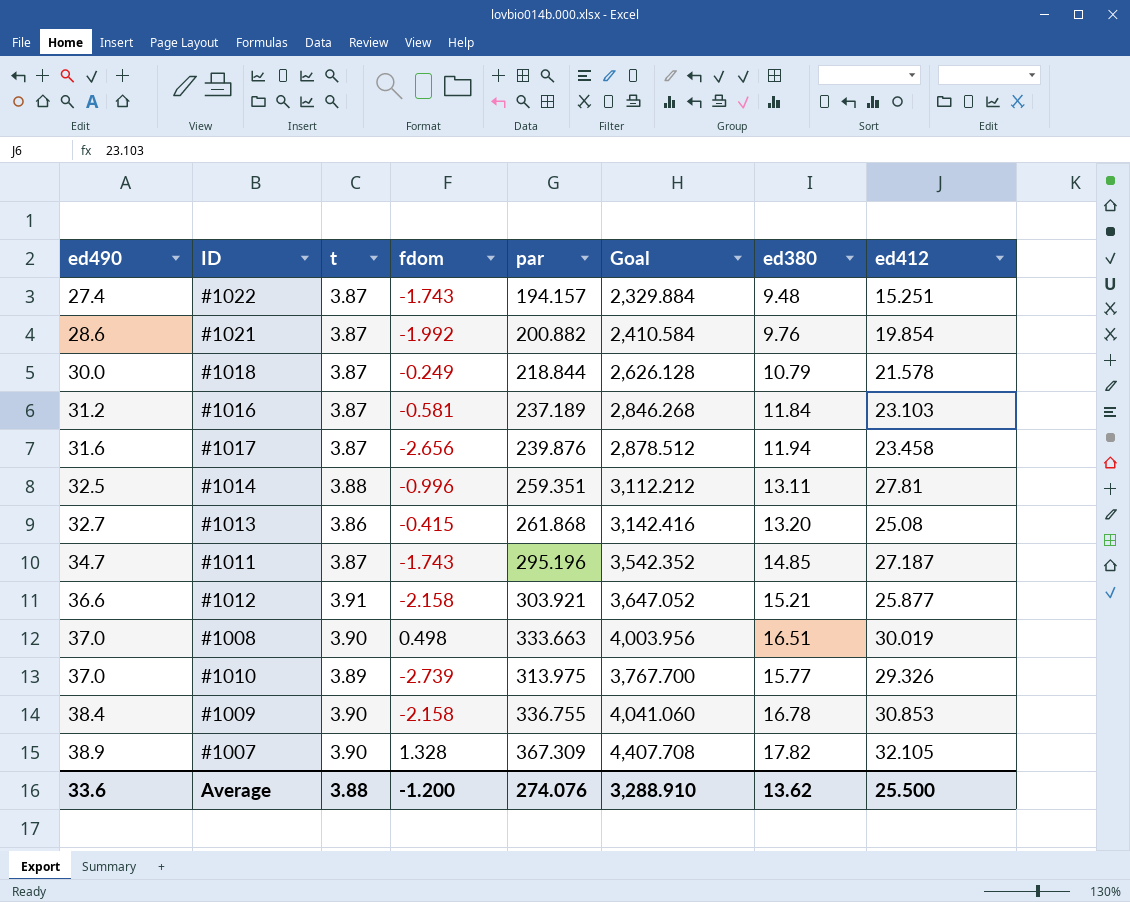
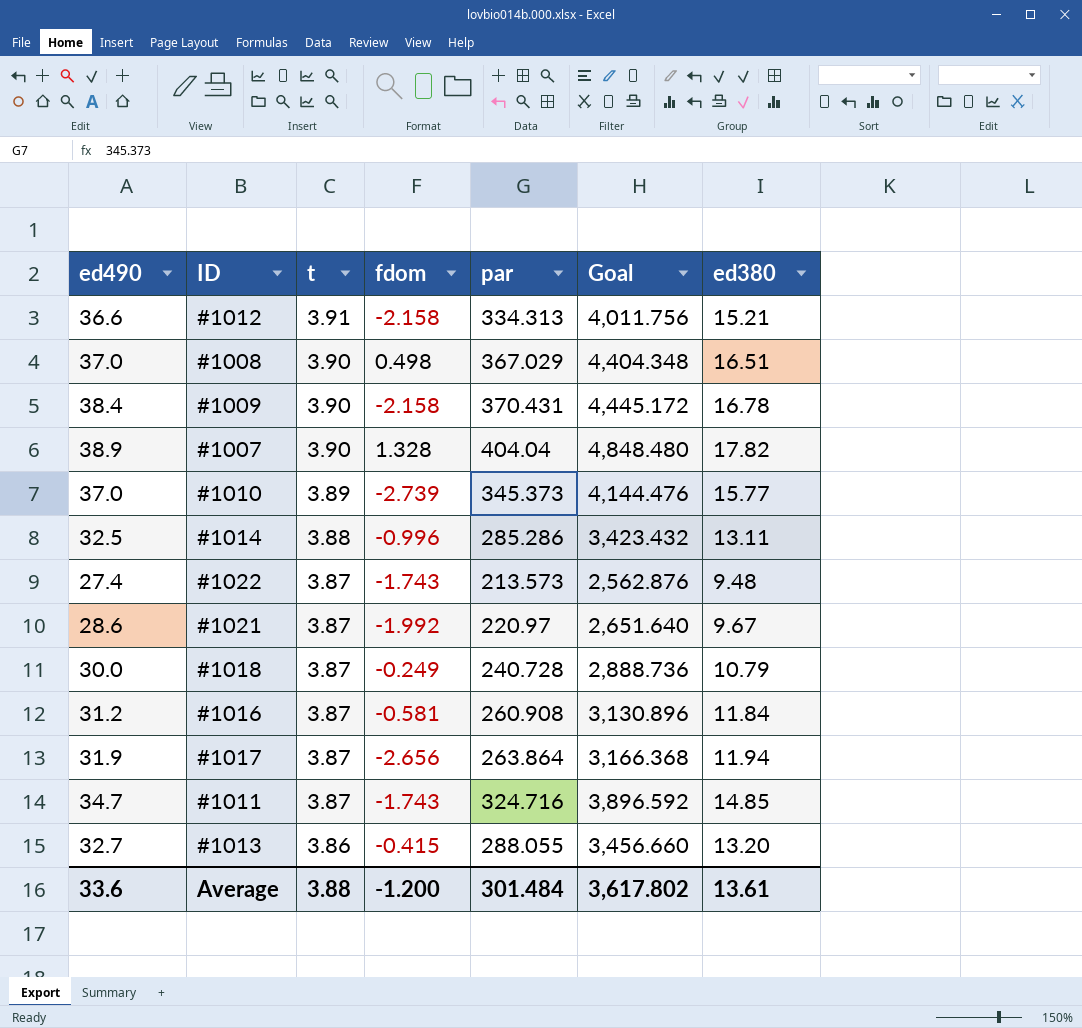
row order: ed490 ascending -> t descending
column ed412 | position: 8 -> none
#1012 | par: 303.921 -> 334.313
#1012 | Goal: 3,647.052 -> 4,011.756
#1008 | par: 333.663 -> 367.029
#1008 | Goal: 4,003.956 -> 4,404.348
#1009 | par: 336.755 -> 370.431
#1009 | Goal: 4,041.060 -> 4,445.172
#1007 | par: 367.309 -> 404.04
#1007 | Goal: 4,407.708 -> 4,848.480
#1010 | par: 313.975 -> 345.373
#1010 | Goal: 3,767.700 -> 4,144.476
#1014 | par: 259.351 -> 285.286
#1014 | Goal: 3,112.212 -> 3,423.432
#1022 | par: 194.157 -> 213.573
#1022 | Goal: 2,329.884 -> 2,562.876
#1021 | par: 200.882 -> 220.97
#1021 | Goal: 2,410.584 -> 2,651.640
#1021 | ed380: 9.76 -> 9.67
#1018 | par: 218.844 -> 240.728
#1018 | Goal: 2,626.128 -> 2,888.736
#1016 | par: 237.189 -> 260.908
#1016 | Goal: 2,846.268 -> 3,130.896
#1017 | ed490: 31.6 -> 31.9
#1017 | par: 239.876 -> 263.864
#1017 | Goal: 2,878.512 -> 3,166.368
#1011 | par: 295.196 -> 324.716
#1011 | Goal: 3,542.352 -> 3,896.592
#1013 | par: 261.868 -> 288.055
#1013 | Goal: 3,142.416 -> 3,456.660
Average | par: 274.076 -> 301.484
Average | Goal: 3,288.910 -> 3,617.802
Average | ed380: 13.62 -> 13.61

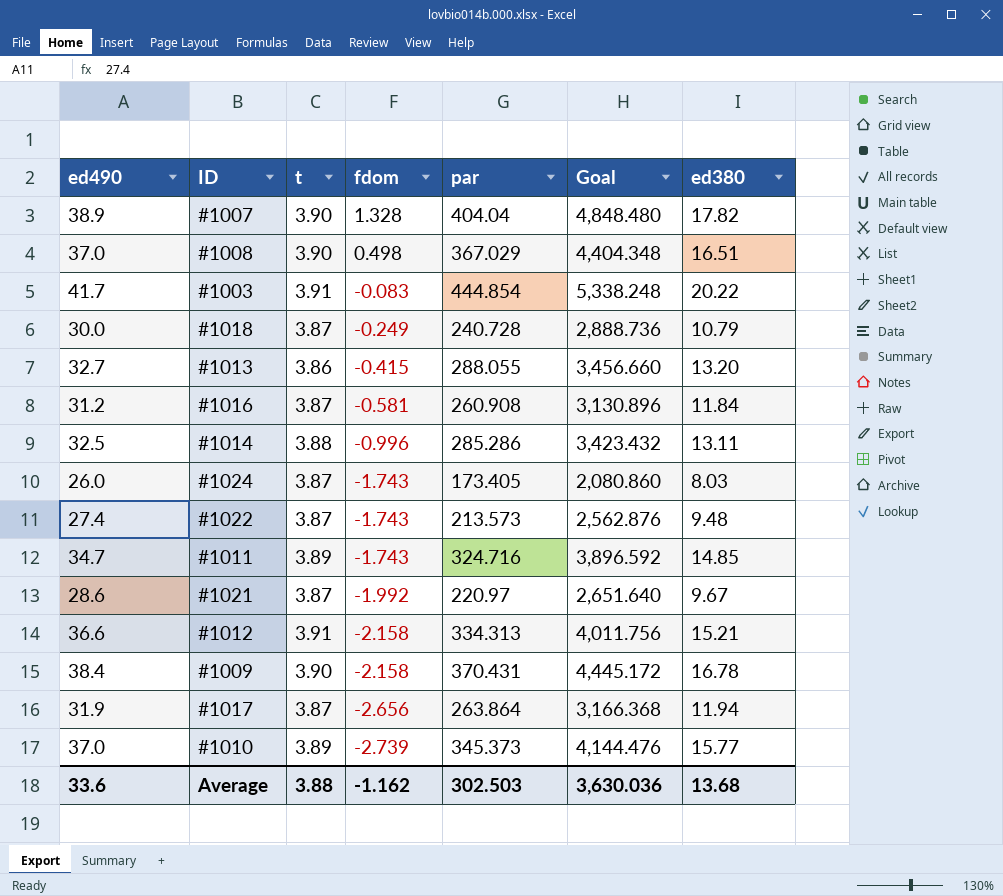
row order: t descending -> fdom descending
row #1003: none -> 41.7 | 3.91 | -0.083 | 444.854 | 5,338.248 | 20.22
row #1024: none -> 26.0 | 3.87 | -1.743 | 173.405 | 2,080.860 | 8.03
#1011 | t: 3.87 -> 3.89
Average | fdom: -1.200 -> -1.162
Average | par: 301.484 -> 302.503
Average | Goal: 3,617.802 -> 3,630.036
Average | ed380: 13.61 -> 13.68

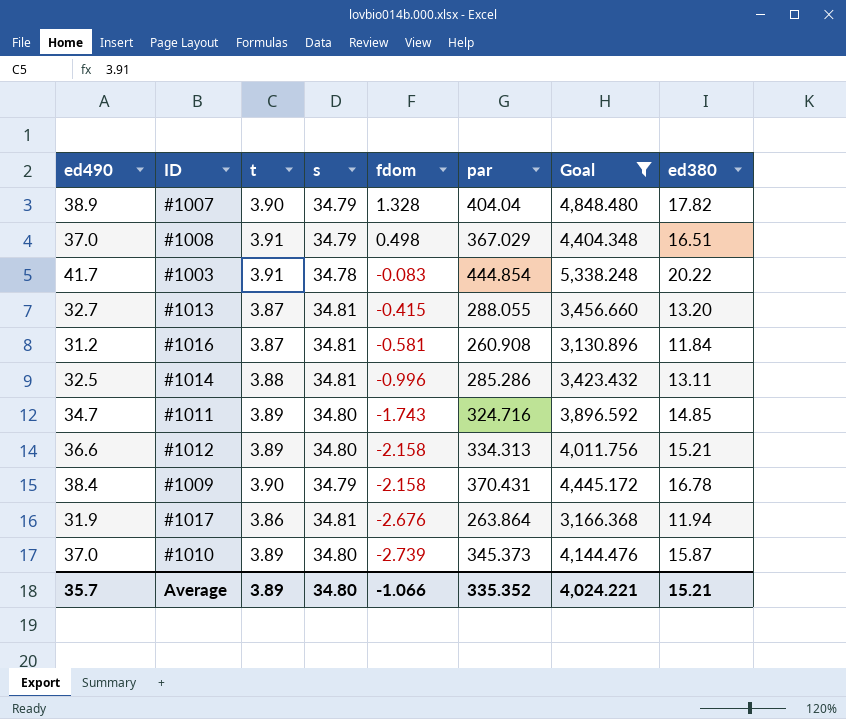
filter: none -> Goal >= 3,130.896
column s | position: none -> 4
#1008 | t: 3.90 -> 3.91
#1013 | t: 3.86 -> 3.87
#1012 | t: 3.91 -> 3.89
#1017 | t: 3.87 -> 3.86
#1017 | fdom: -2.656 -> -2.676
#1010 | ed380: 15.77 -> 15.87
Average | ed490: 33.6 -> 35.7
Average | t: 3.88 -> 3.89
Average | fdom: -1.162 -> -1.066
Average | par: 302.503 -> 335.352
Average | Goal: 3,630.036 -> 4,024.221
Average | ed380: 13.68 -> 15.21

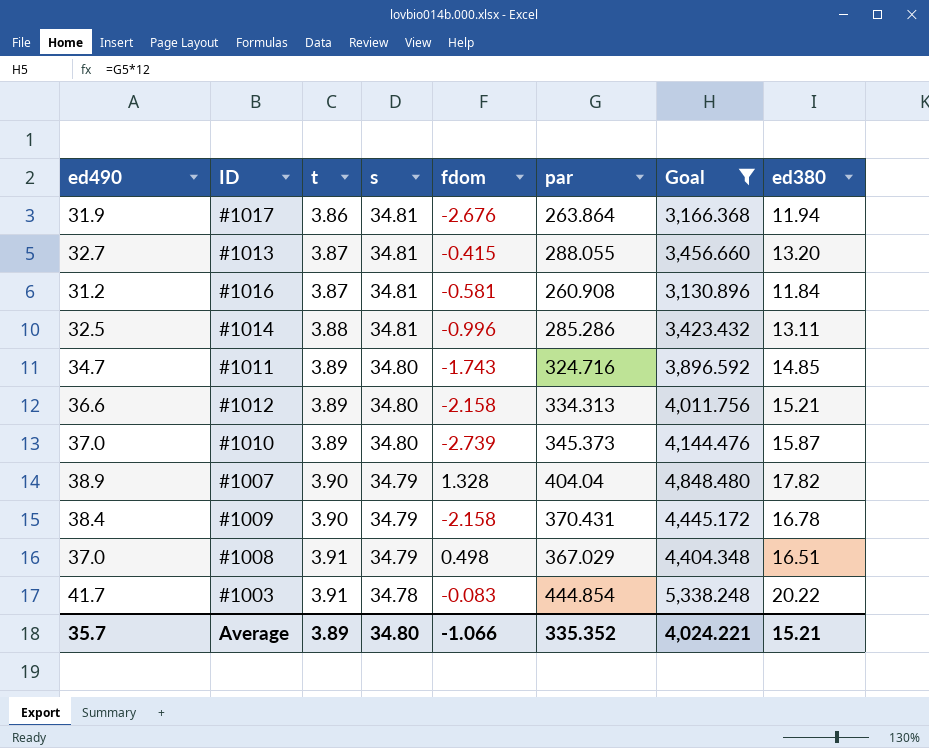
row order: fdom descending -> t ascending

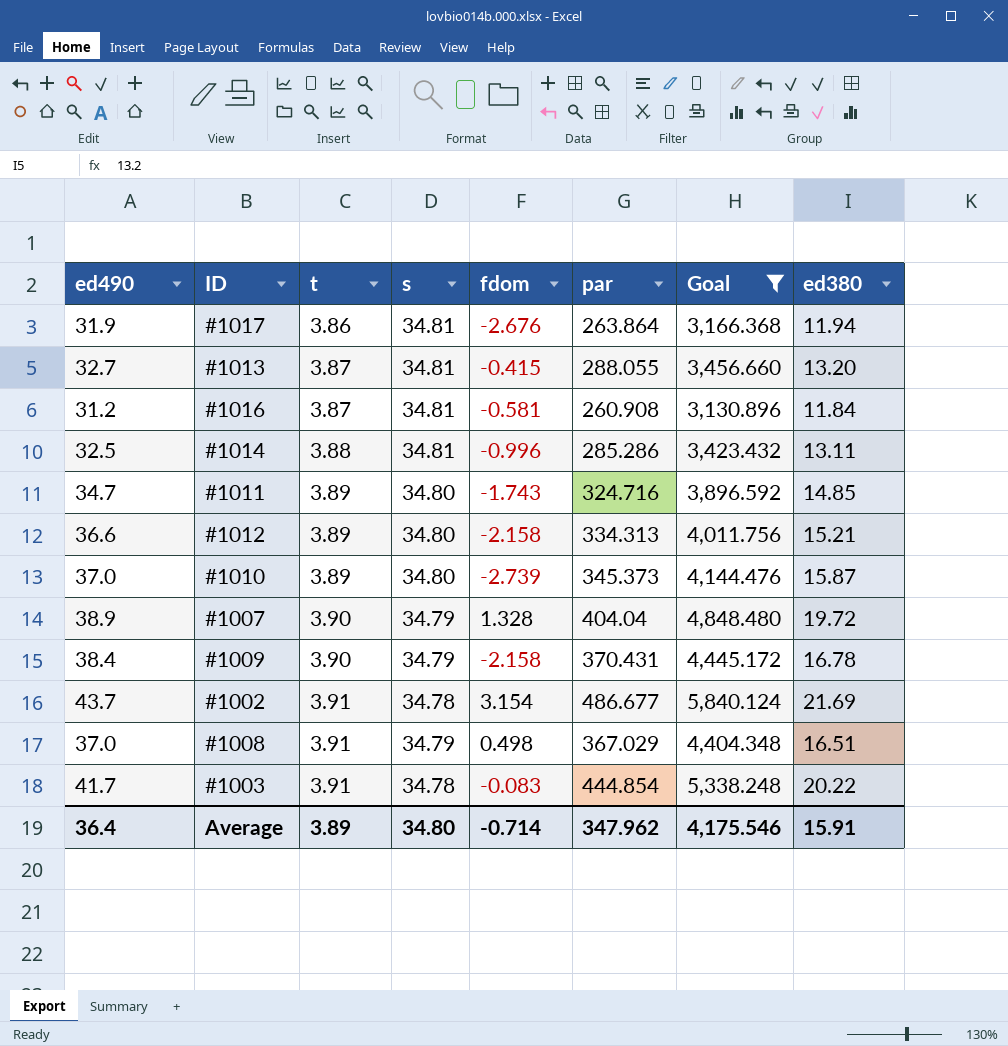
#1007 | ed380: 17.82 -> 19.72
row #1002: none -> 43.7 | 3.91 | 34.78 | 3.154 | 486.677 | 5,840.124 | 21.69
Average | ed490: 35.7 -> 36.4
Average | fdom: -1.066 -> -0.714
Average | par: 335.352 -> 347.962
Average | Goal: 4,024.221 -> 4,175.546
Average | ed380: 15.21 -> 15.91

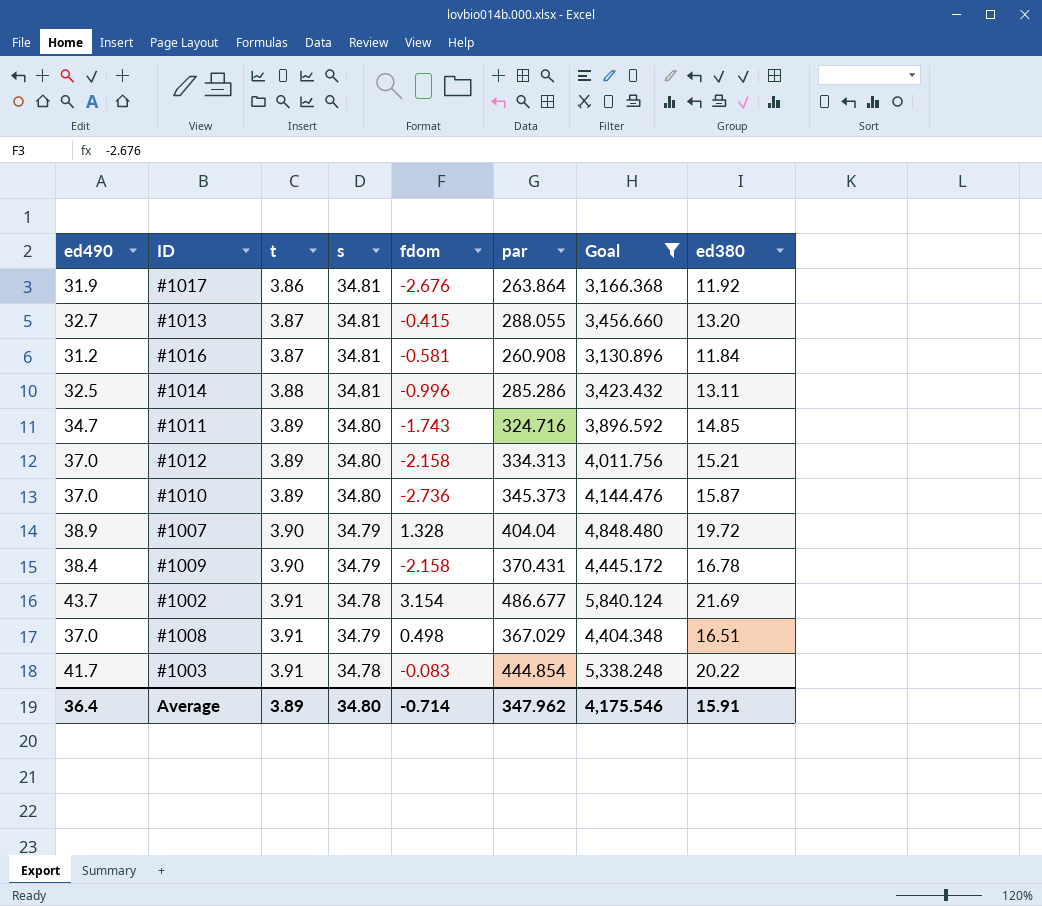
#1017 | ed380: 11.94 -> 11.92
#1012 | ed490: 36.6 -> 37.0
#1010 | fdom: -2.739 -> -2.736

